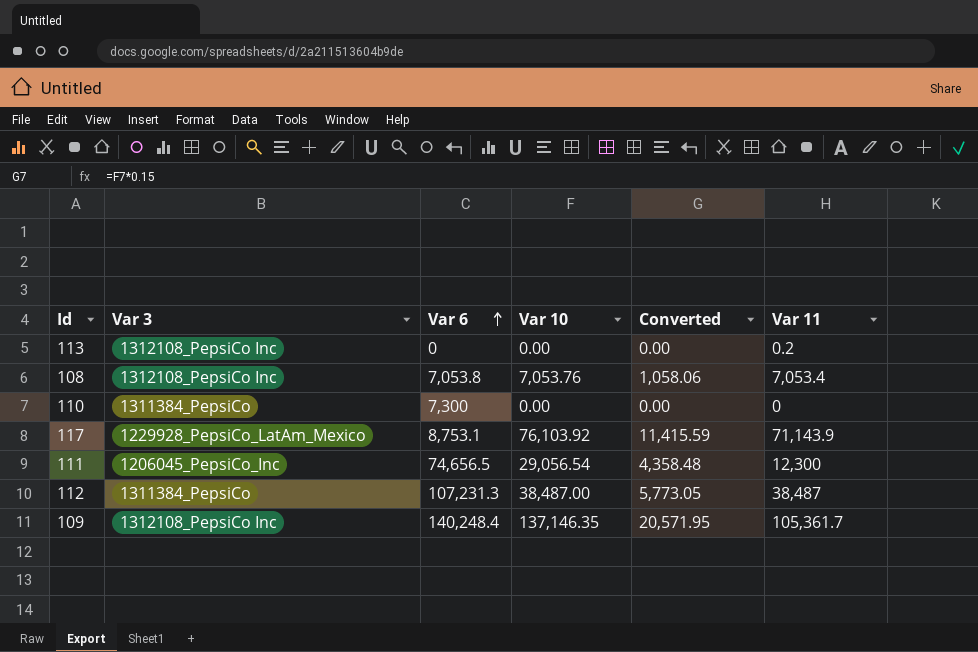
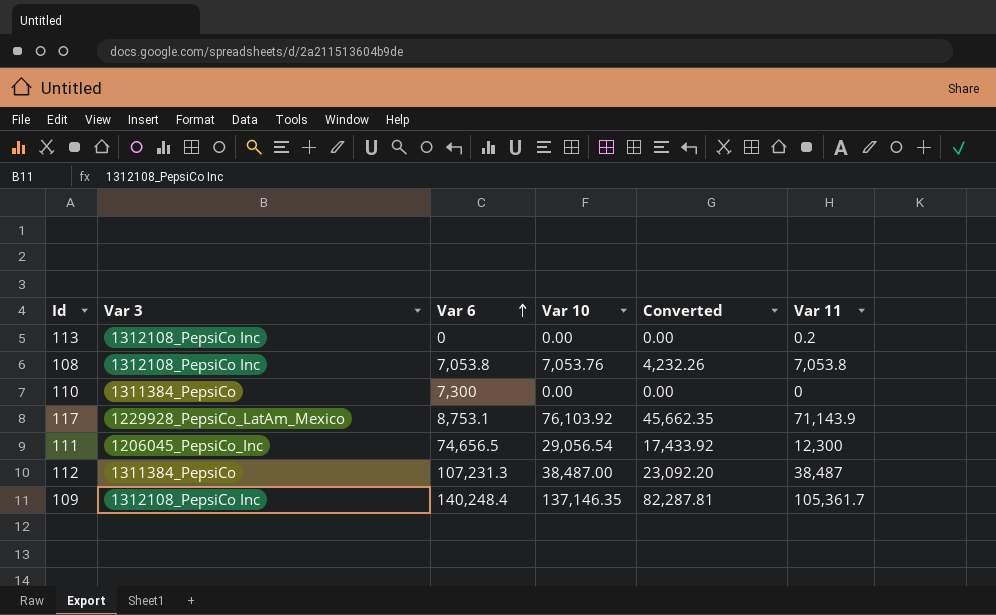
column Converted | formula: [Var 10] * 0.15 -> [Var 10] * 0.6
108 | Var 11: 7,053.4 -> 7,053.8

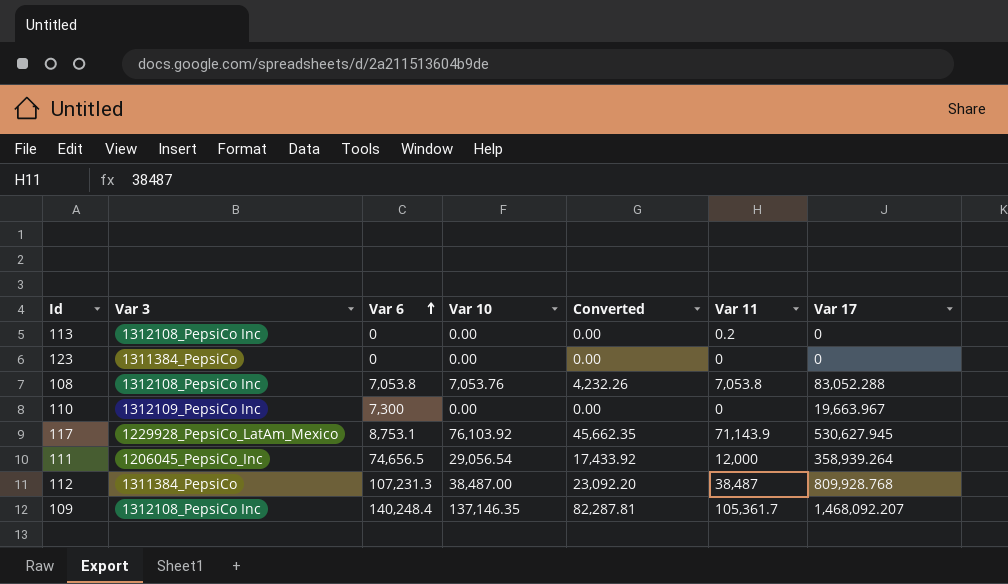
column Var 17 | position: none -> 7
row 123: none -> 1311384_PepsiCo | 0 | 0.00 | 0.00 | 0 | 0
110 | Var 3: 1311384_PepsiCo -> 1312109_PepsiCo Inc
111 | Var 11: 12,300 -> 12,000

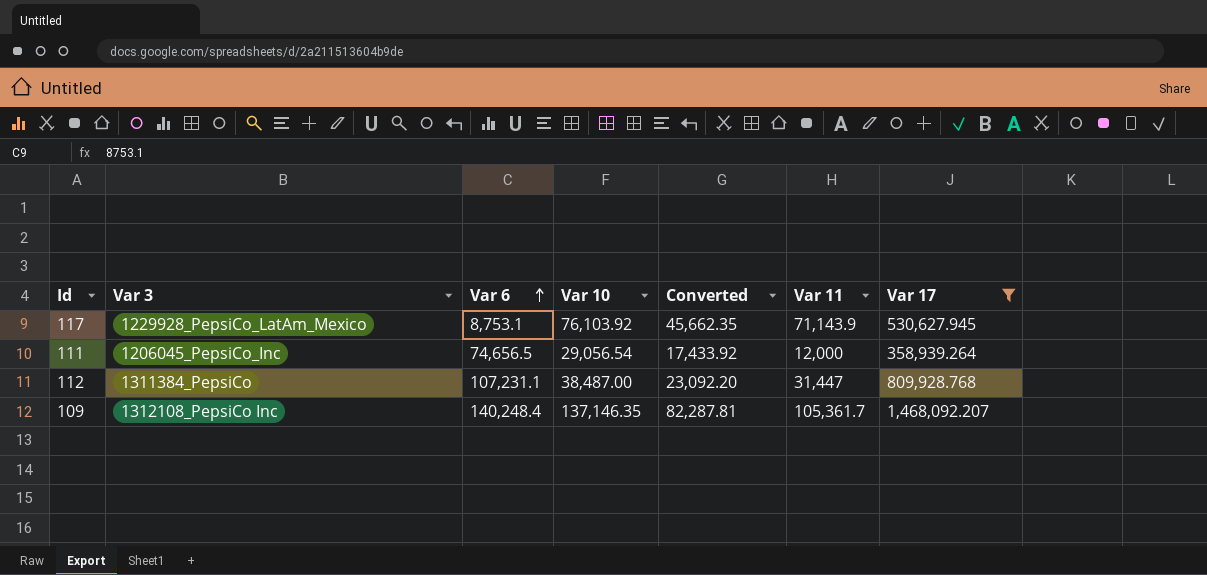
filter: none -> Var 17 >= 358,939.264
112 | Var 6: 107,231.3 -> 107,231.1
112 | Var 11: 38,487 -> 31,447

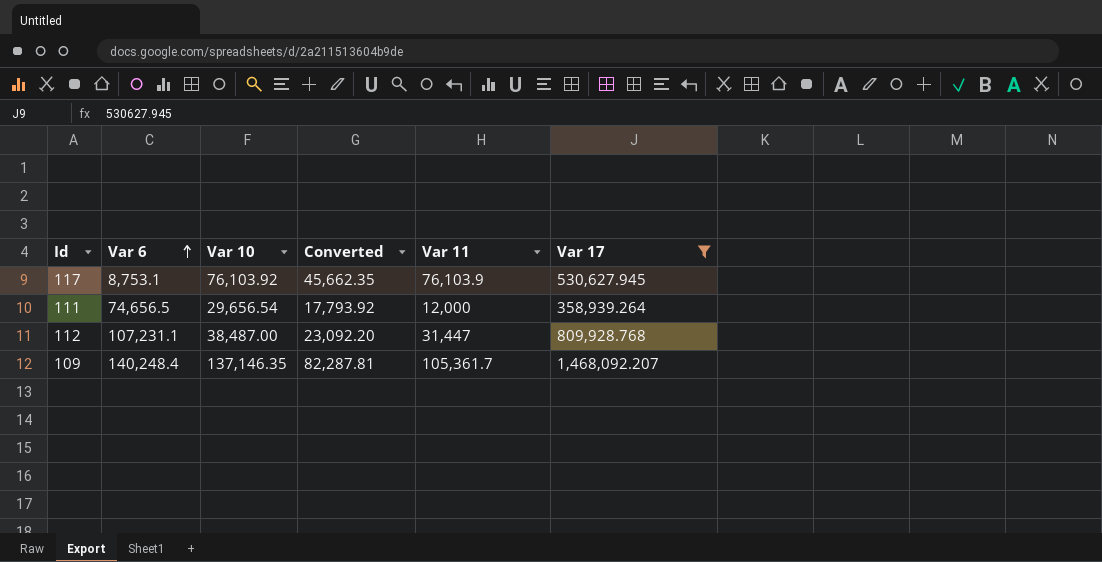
column Var 3 | position: 2 -> none
117 | Var 11: 71,143.9 -> 76,103.9
111 | Var 10: 29,056.54 -> 29,656.54
111 | Converted: 17,433.92 -> 17,793.92

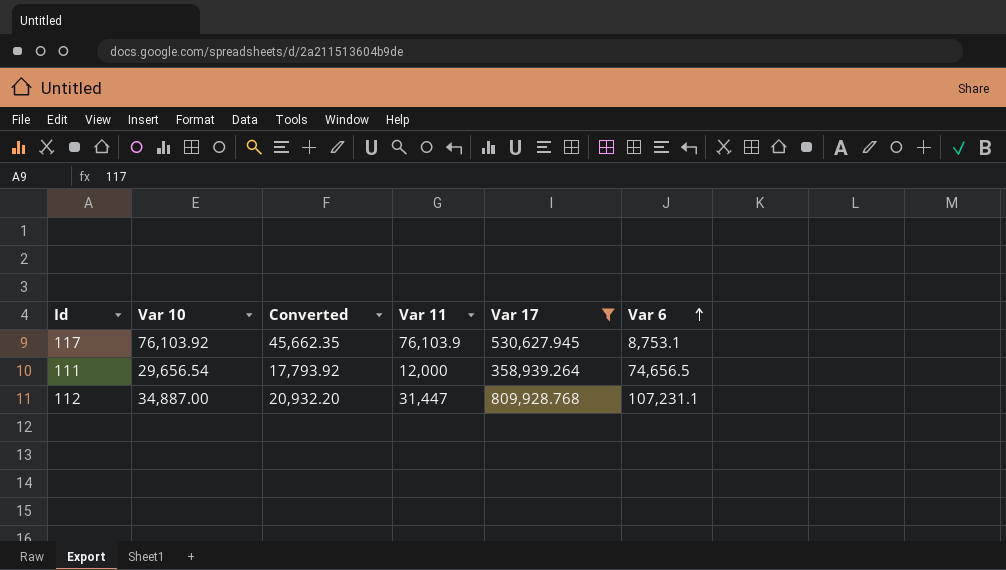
column Var 6 | position: 2 -> 6
row 109: 140,248.4 | 137,146.35 | 82,287.81 | 105,361.7 | 1,468,092.207 -> none
112 | Var 10: 38,487.00 -> 34,887.00
112 | Converted: 23,092.20 -> 20,932.20

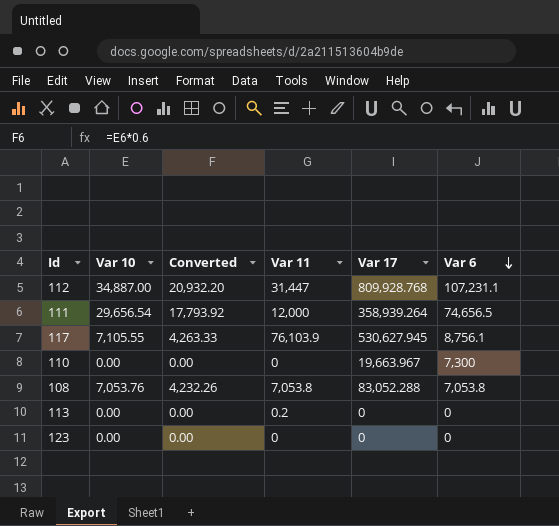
filter: Var 17 >= 358,939.264 -> none
row order: Var 6 ascending -> Var 6 descending
117 | Var 10: 76,103.92 -> 7,105.55
117 | Converted: 45,662.35 -> 4,263.33
117 | Var 6: 8,753.1 -> 8,756.1

